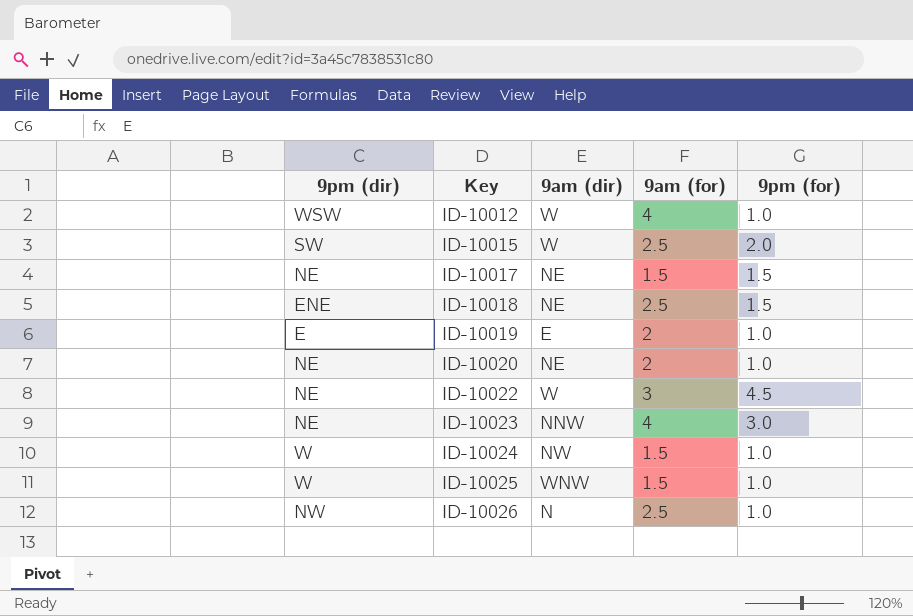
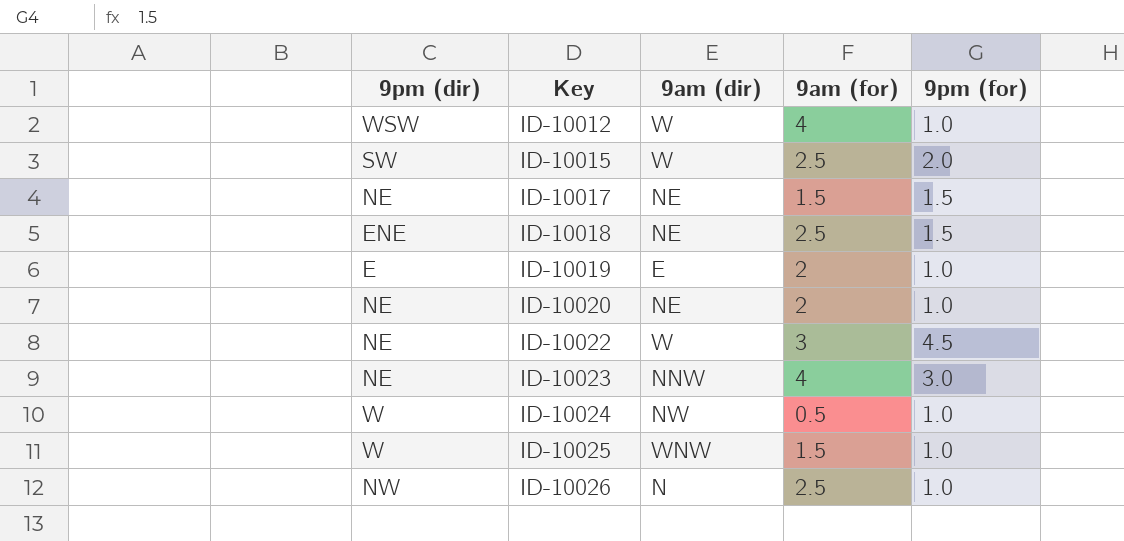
ID-10024 | 9am (for): 1.5 -> 0.5

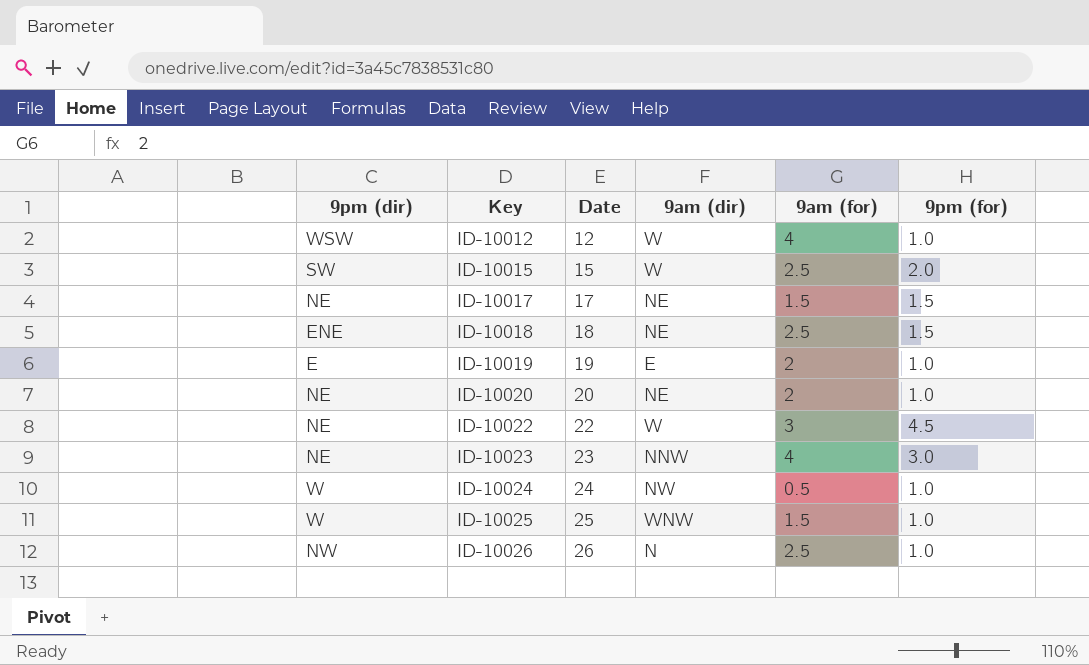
column Date | position: none -> 3

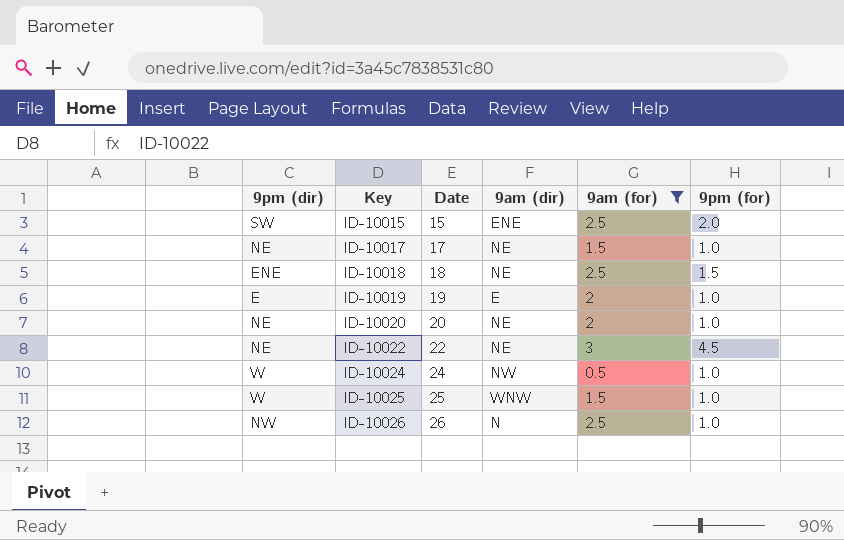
filter: none -> 9am (for) != 4
ID-10015 | 9am (dir): W -> ENE
ID-10017 | 9pm (for): 1.5 -> 1.0
ID-10022 | 9am (dir): W -> NE

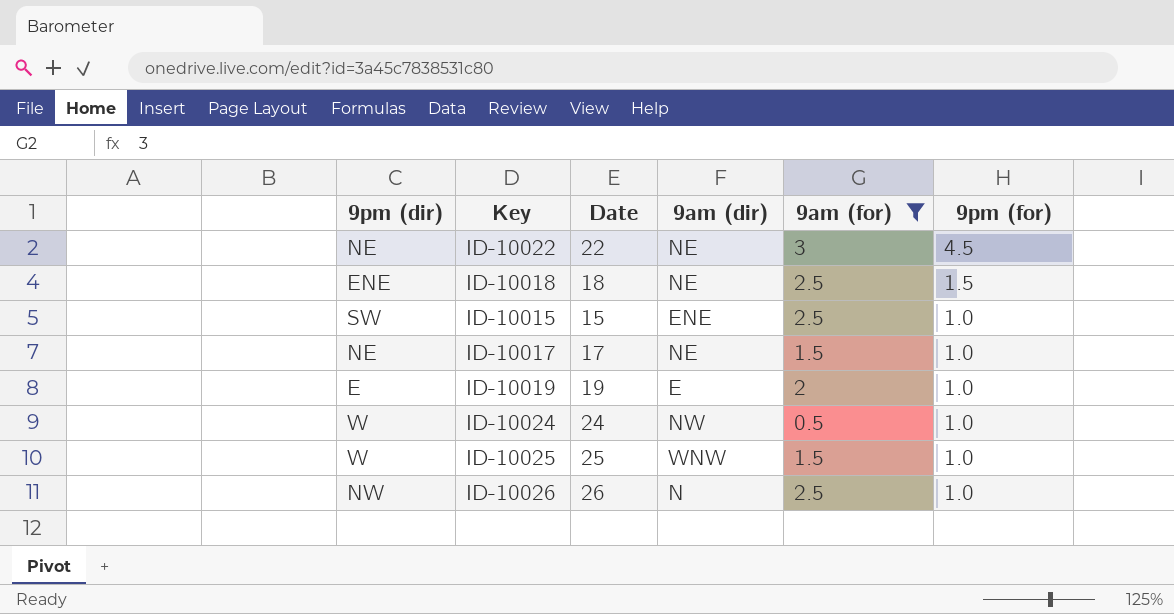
row order: Key ascending -> 9pm (for) descending
row ID-10020: NE | 20 | NE | 2 | 1.0 -> none
ID-10015 | 9pm (for): 2.0 -> 1.0

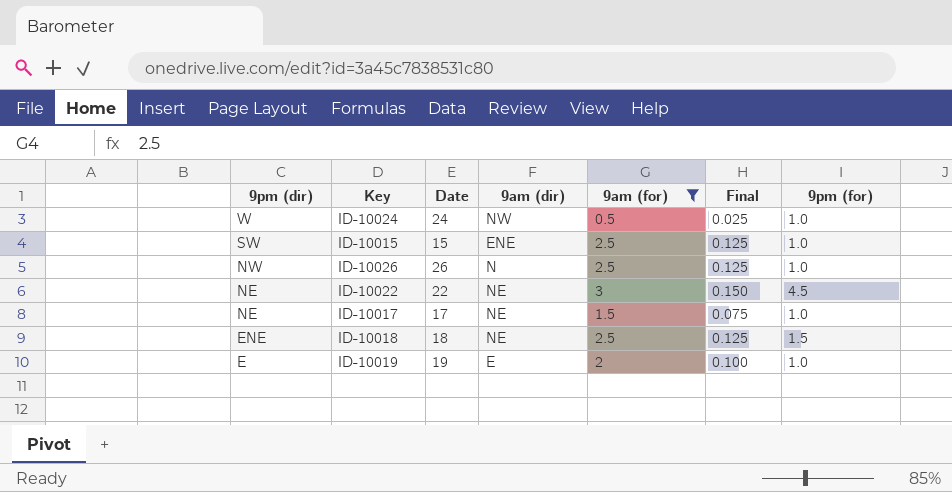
row order: 9pm (for) descending -> 9pm (dir) descending
column Final | formula: none -> [9am (for)] * 0.05
row ID-10025: W | 25 | WNW | 1.5 | 1.0 -> none

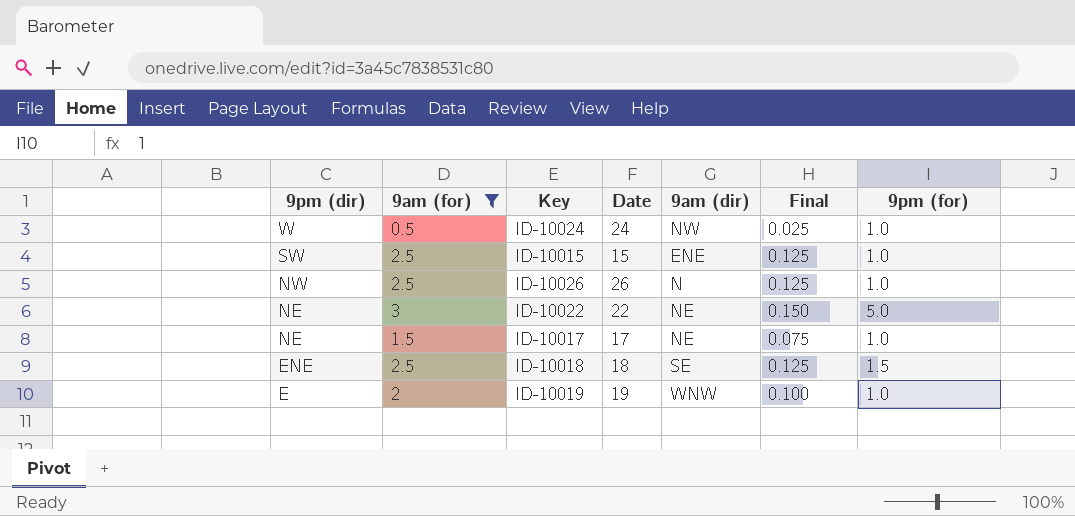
column 9am (for) | position: 5 -> 2
ID-10022 | 9pm (for): 4.5 -> 5.0
ID-10018 | 9am (dir): NE -> SE
ID-10019 | 9am (dir): E -> WNW

